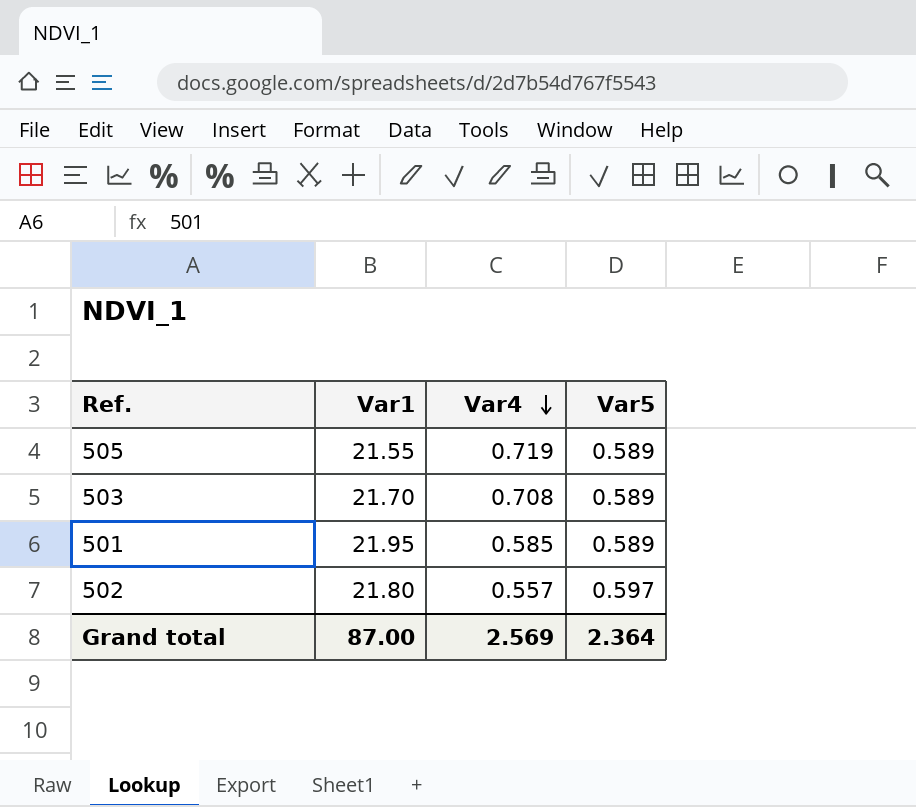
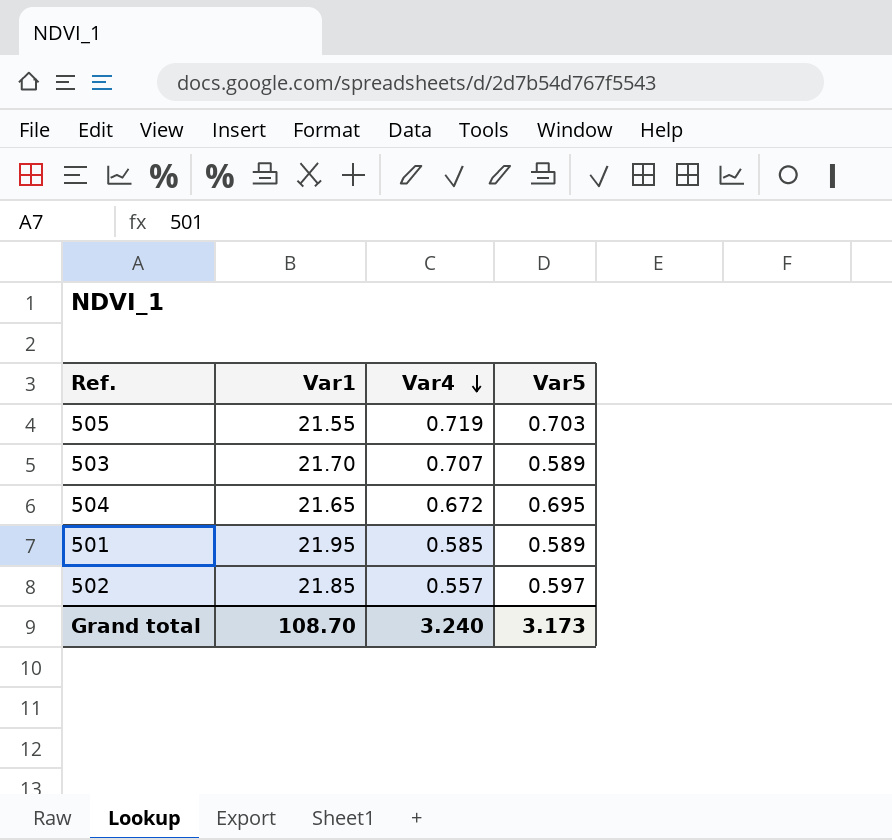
505 | Var5: 0.589 -> 0.703
503 | Var4: 0.708 -> 0.707
row 504: none -> 21.65 | 0.672 | 0.695
502 | Var1: 21.80 -> 21.85
Grand total | Var1: 87.00 -> 108.70
Grand total | Var4: 2.569 -> 3.240
Grand total | Var5: 2.364 -> 3.173

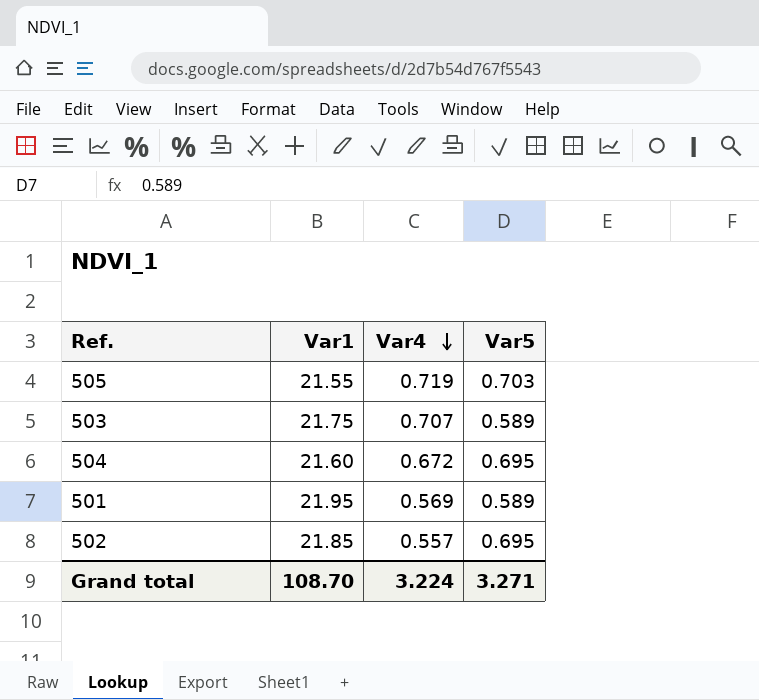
503 | Var1: 21.70 -> 21.75
504 | Var1: 21.65 -> 21.60
501 | Var4: 0.585 -> 0.569
502 | Var5: 0.597 -> 0.695
Grand total | Var4: 3.240 -> 3.224
Grand total | Var5: 3.173 -> 3.271

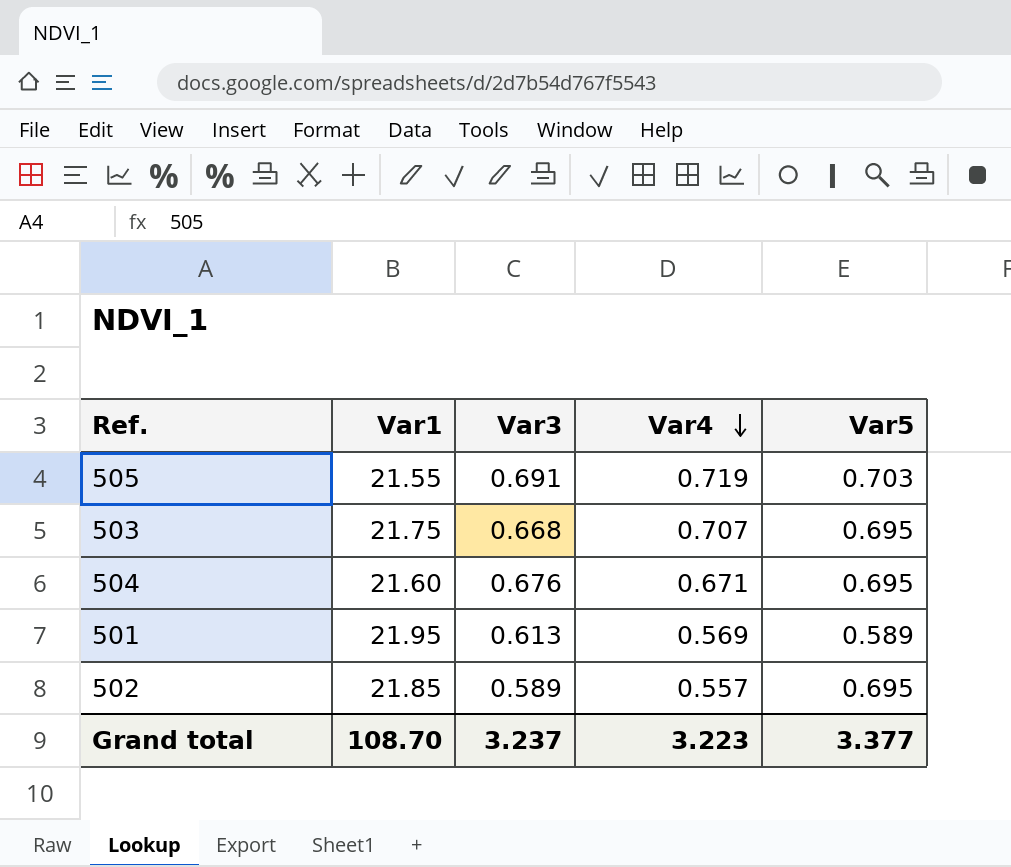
column Var3 | position: none -> 3
503 | Var5: 0.589 -> 0.695
504 | Var4: 0.672 -> 0.671
Grand total | Var4: 3.224 -> 3.223
Grand total | Var5: 3.271 -> 3.377

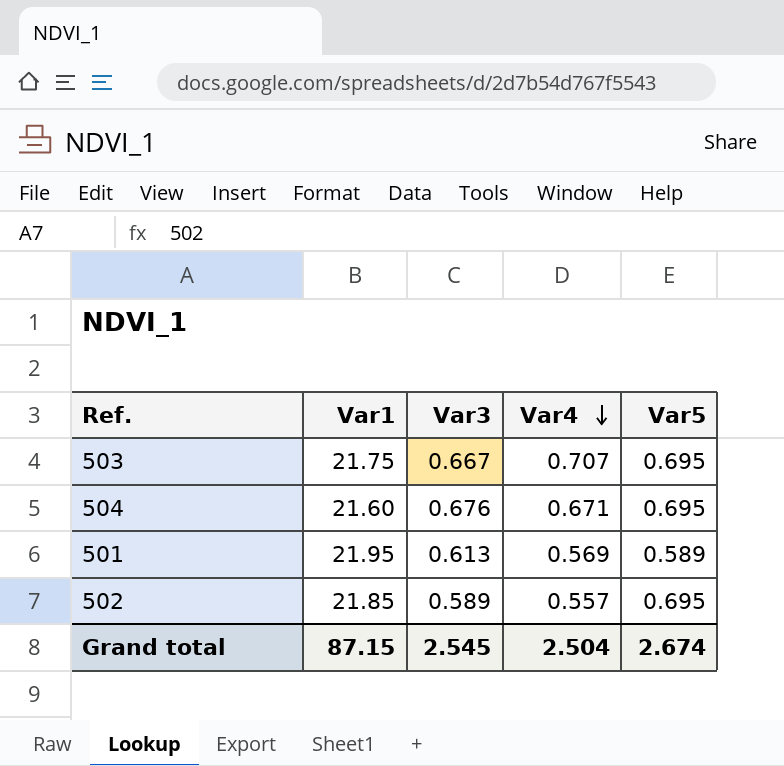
row 505: 21.55 | 0.691 | 0.719 | 0.703 -> none
503 | Var3: 0.668 -> 0.667
Grand total | Var1: 108.70 -> 87.15
Grand total | Var3: 3.237 -> 2.545
Grand total | Var4: 3.223 -> 2.504
Grand total | Var5: 3.377 -> 2.674

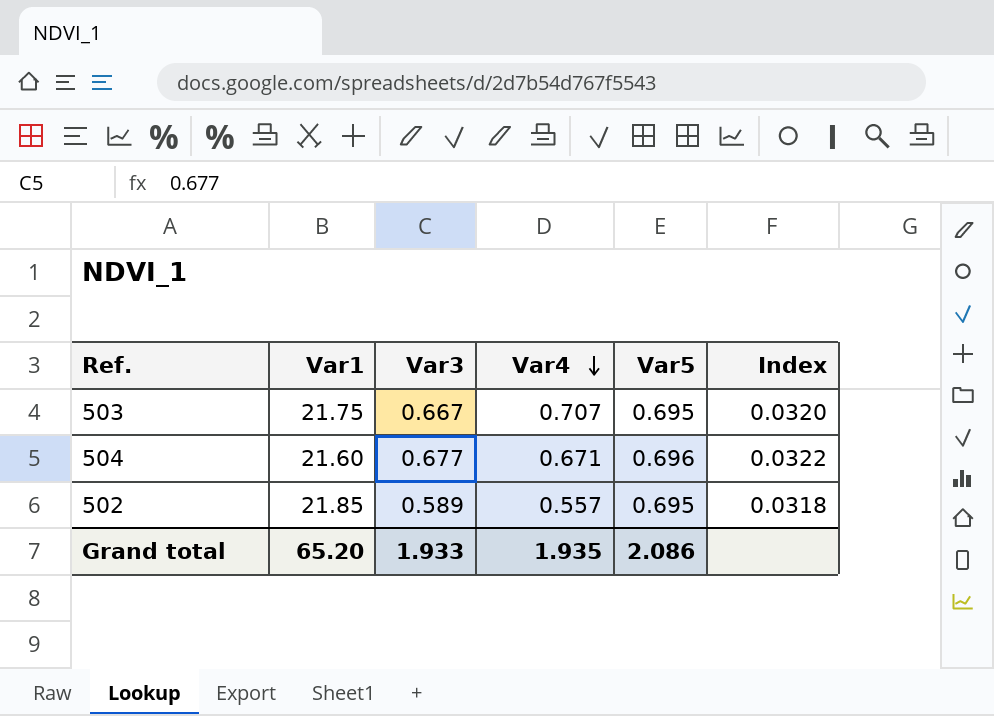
column Index | formula: none -> [Var5] / [Var1]
row 501: 21.95 | 0.613 | 0.569 | 0.589 -> none
504 | Var3: 0.676 -> 0.677
504 | Var5: 0.695 -> 0.696
Grand total | Var1: 87.15 -> 65.20
Grand total | Var3: 2.545 -> 1.933
Grand total | Var4: 2.504 -> 1.935
Grand total | Var5: 2.674 -> 2.086

